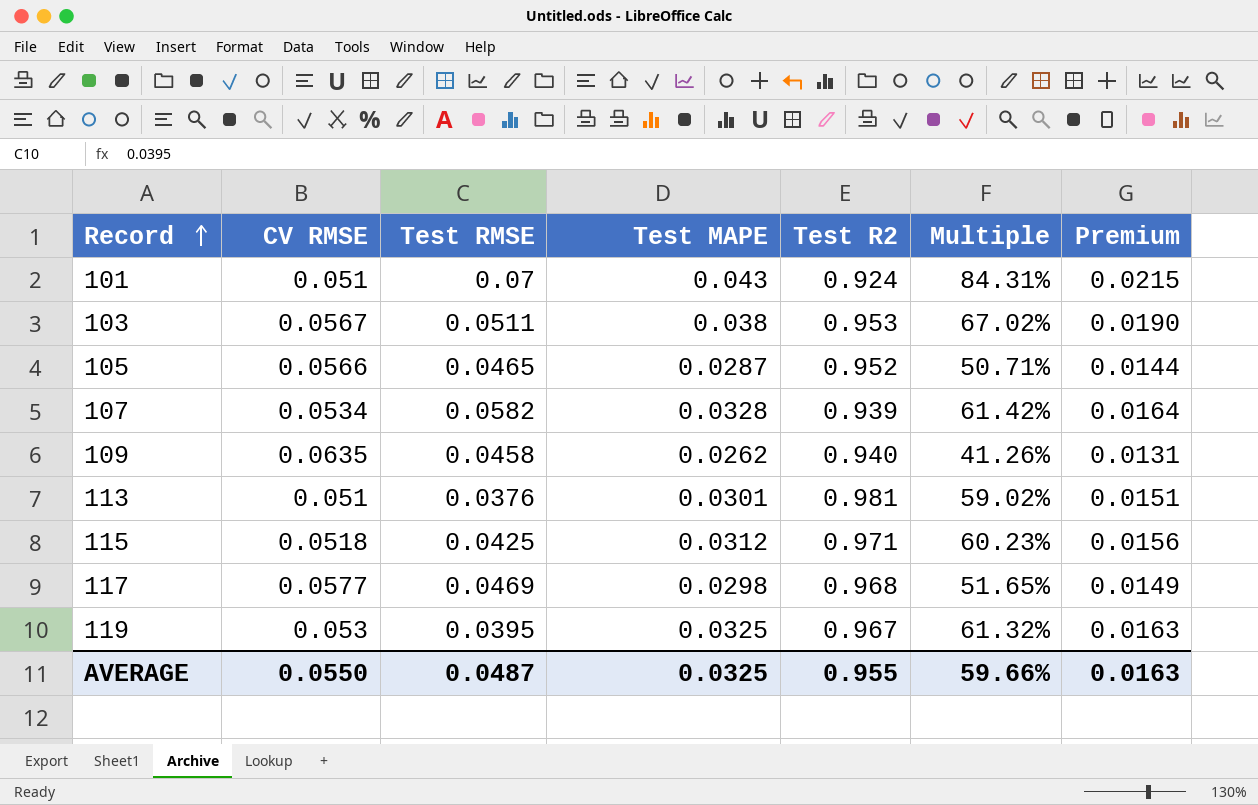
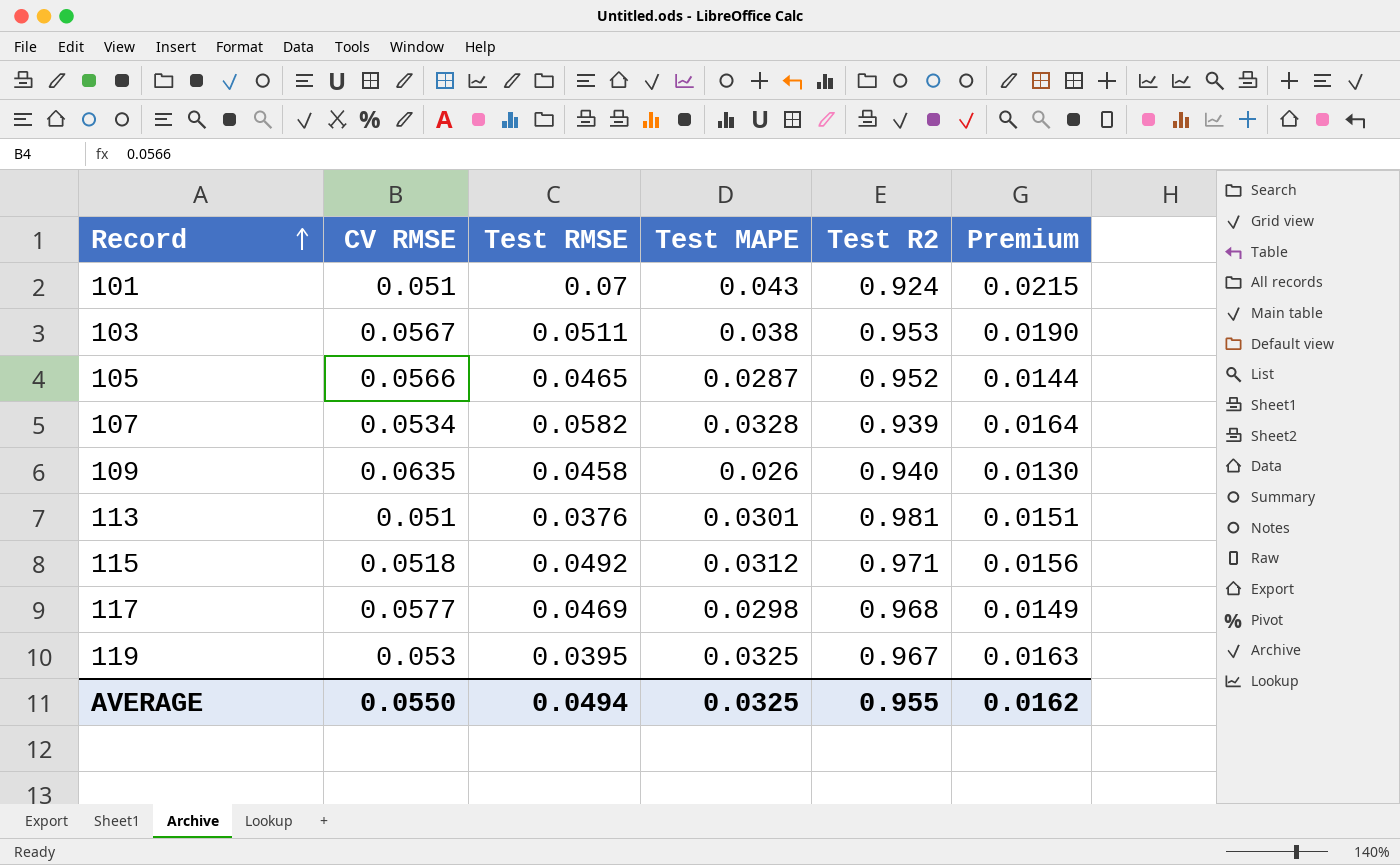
column Multiple | formula: [Test MAPE] / [CV RMSE] -> none
109 | Test MAPE: 0.0262 -> 0.026
109 | Premium: 0.0131 -> 0.0130
115 | Test RMSE: 0.0425 -> 0.0492
AVERAGE | Test RMSE: 0.0487 -> 0.0494
AVERAGE | Premium: 0.0163 -> 0.0162

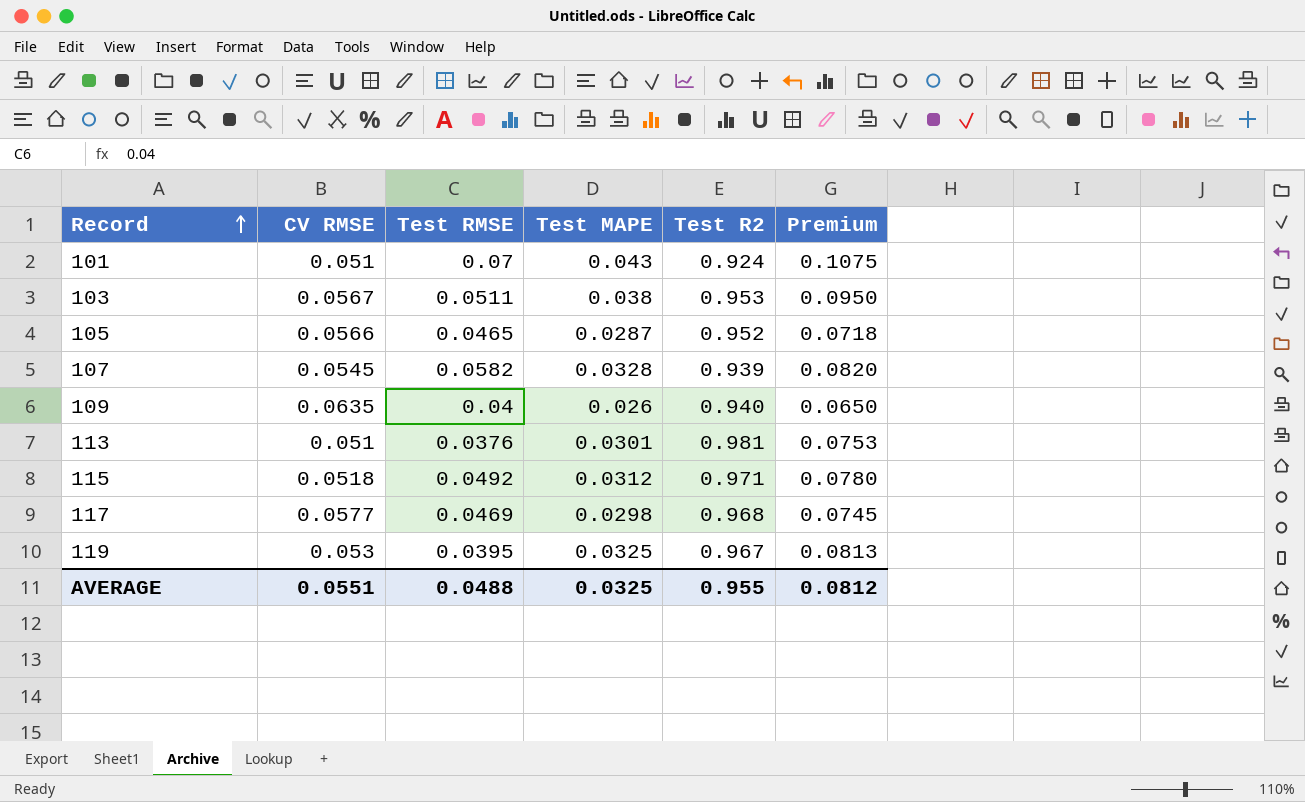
column Premium | formula: [Test MAPE] * 0.5 -> [Test MAPE] * 2.5
107 | CV RMSE: 0.0534 -> 0.0545
109 | Test RMSE: 0.0458 -> 0.04
AVERAGE | CV RMSE: 0.0550 -> 0.0551
AVERAGE | Test RMSE: 0.0494 -> 0.0488
AVERAGE | Premium: 0.0162 -> 0.0812

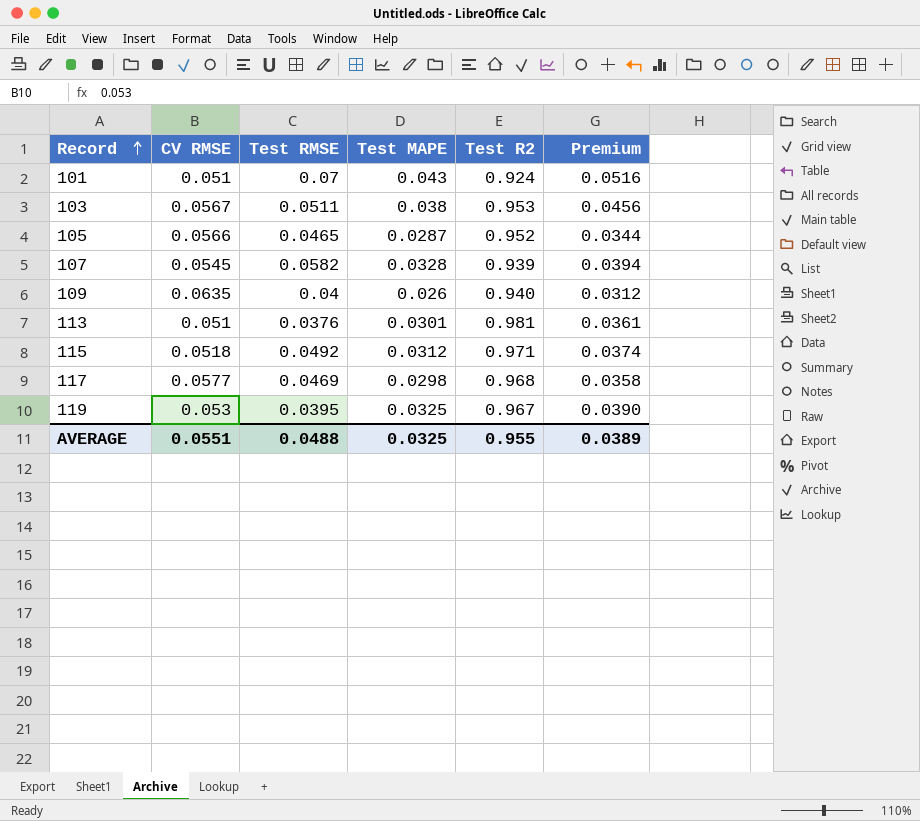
column Premium | formula: [Test MAPE] * 2.5 -> [Test MAPE] * 1.2
AVERAGE | Premium: 0.0812 -> 0.0389

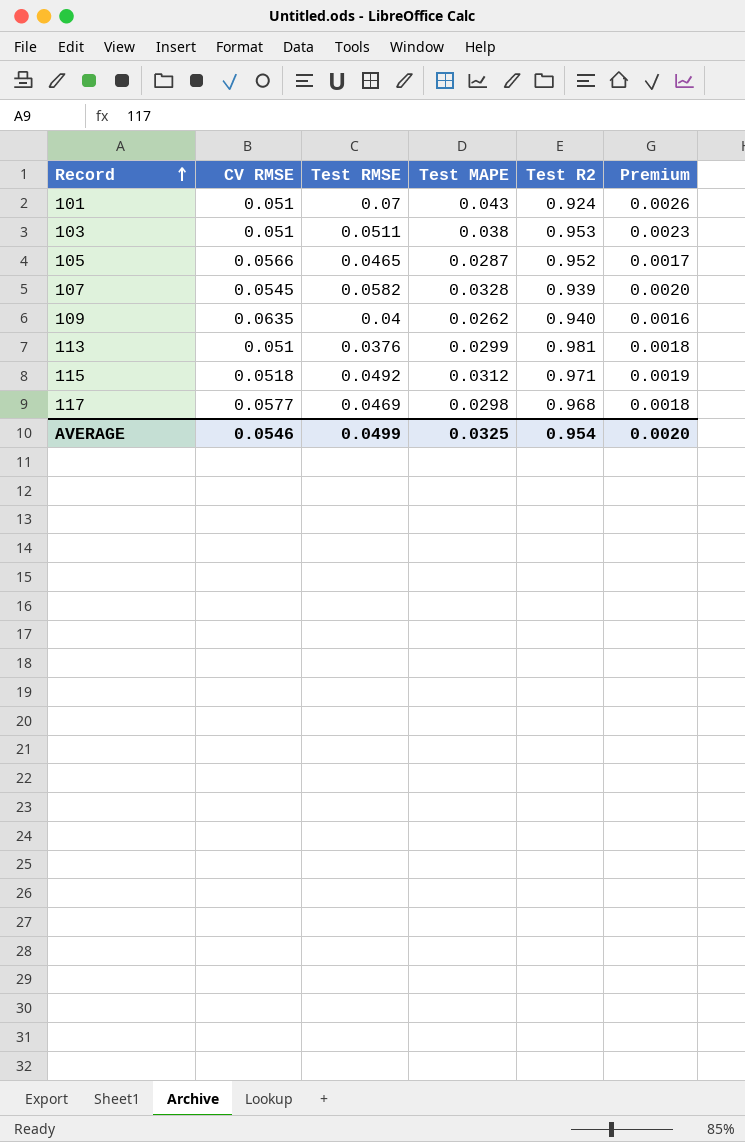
column Premium | formula: [Test MAPE] * 1.2 -> [Test MAPE] * 0.06
row 119: 0.053 | 0.0395 | 0.0325 | 0.967 | 0.0390 -> none
103 | CV RMSE: 0.0567 -> 0.051
109 | Test MAPE: 0.026 -> 0.0262
113 | Test MAPE: 0.0301 -> 0.0299
AVERAGE | CV RMSE: 0.0551 -> 0.0546
AVERAGE | Test RMSE: 0.0488 -> 0.0499
AVERAGE | Test R2: 0.955 -> 0.954
AVERAGE | Premium: 0.0389 -> 0.0020

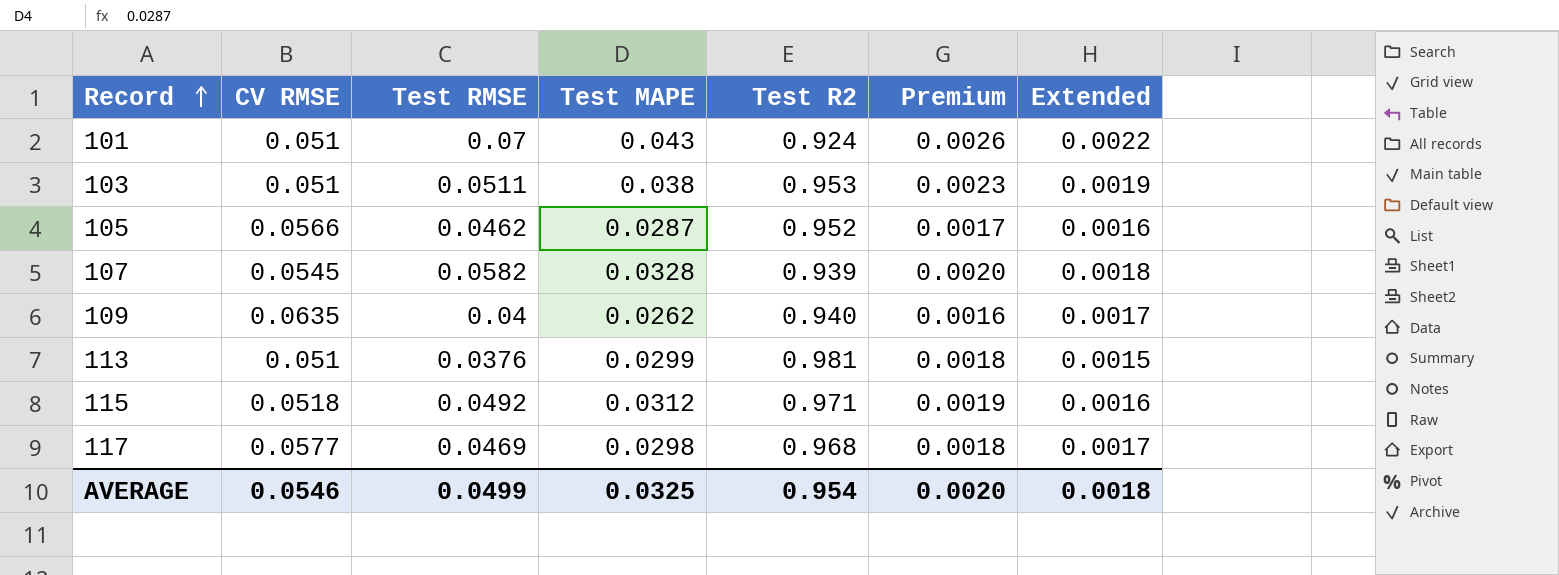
column Extended | formula: none -> [CV RMSE] * [Test MAPE]
105 | Test RMSE: 0.0465 -> 0.0462

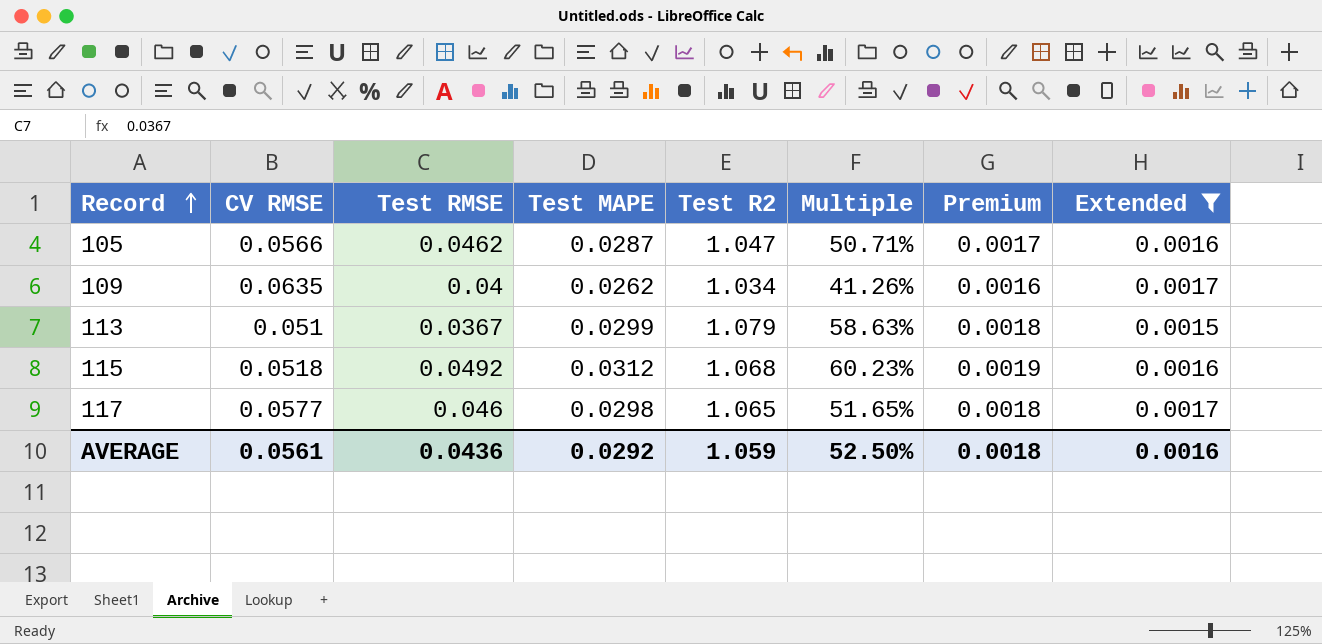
filter: none -> Extended <= 0.0017
column Multiple | formula: none -> [Test MAPE] / [CV RMSE]
105 | Test R2: 0.952 -> 1.047
109 | Test R2: 0.940 -> 1.034
113 | Test RMSE: 0.0376 -> 0.0367
113 | Test R2: 0.981 -> 1.079
115 | Test R2: 0.971 -> 1.068
117 | Test RMSE: 0.0469 -> 0.046
117 | Test R2: 0.968 -> 1.065
AVERAGE | CV RMSE: 0.0546 -> 0.0561
AVERAGE | Test RMSE: 0.0499 -> 0.0436
AVERAGE | Test MAPE: 0.0325 -> 0.0292
AVERAGE | Test R2: 0.954 -> 1.059
AVERAGE | Premium: 0.0020 -> 0.0018
AVERAGE | Extended: 0.0018 -> 0.0016

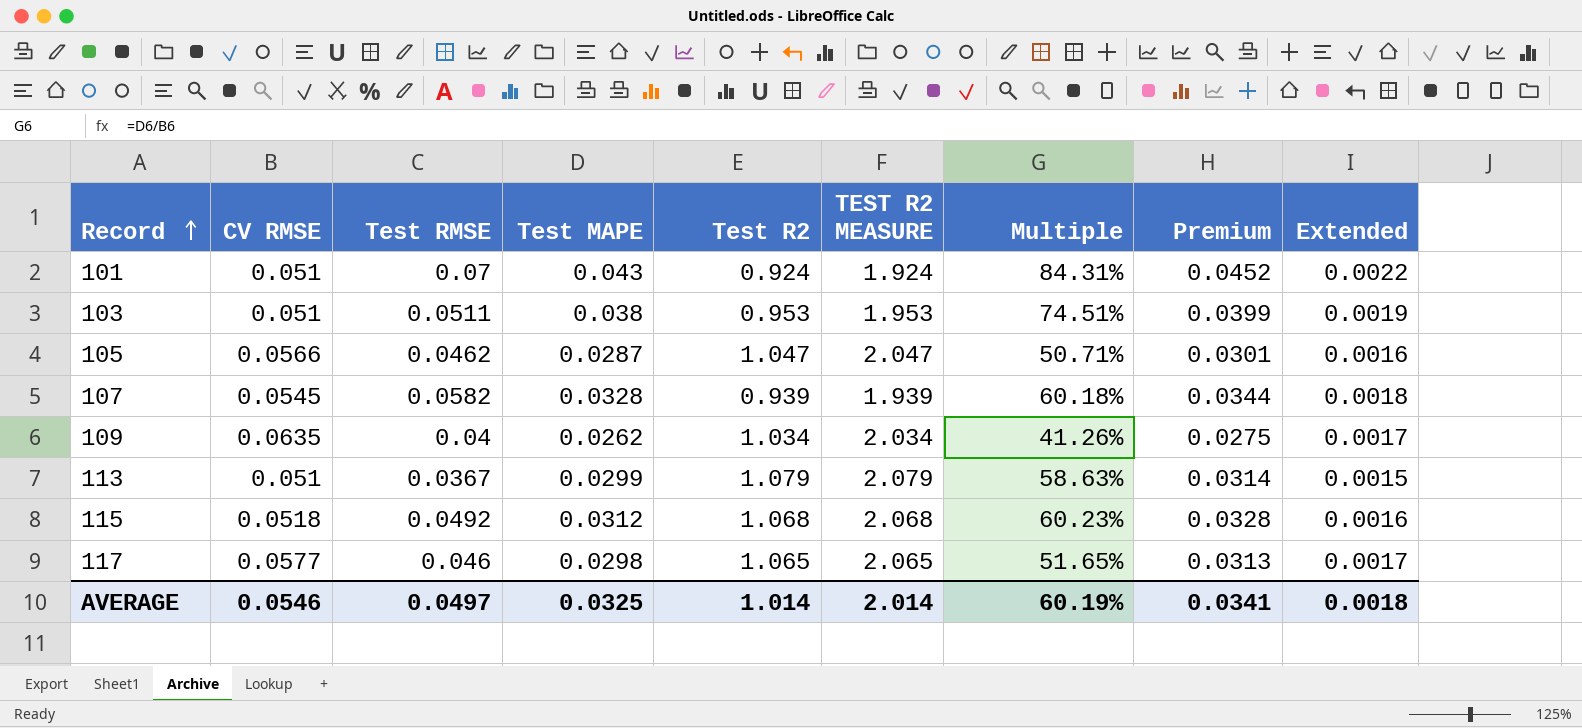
filter: Extended <= 0.0017 -> none
column TEST R2 MEASURE | formula: none -> [Test R2] + 1
column Premium | formula: [Test MAPE] * 0.06 -> [Test MAPE] * 1.05
AVERAGE | CV RMSE: 0.0561 -> 0.0546
AVERAGE | Test RMSE: 0.0436 -> 0.0497
AVERAGE | Test MAPE: 0.0292 -> 0.0325
AVERAGE | Test R2: 1.059 -> 1.014
AVERAGE | Multiple: 52.50% -> 60.19%
AVERAGE | Premium: 0.0018 -> 0.0341
AVERAGE | Extended: 0.0016 -> 0.0018

